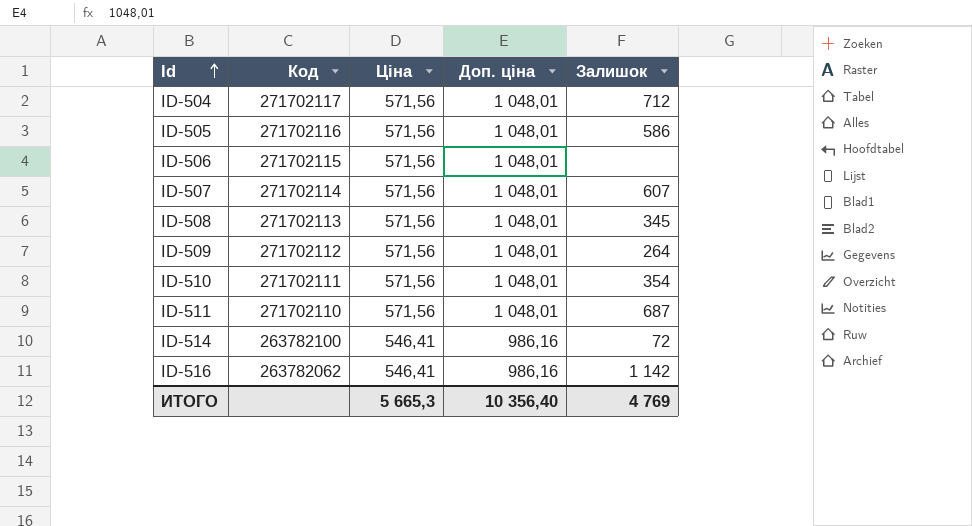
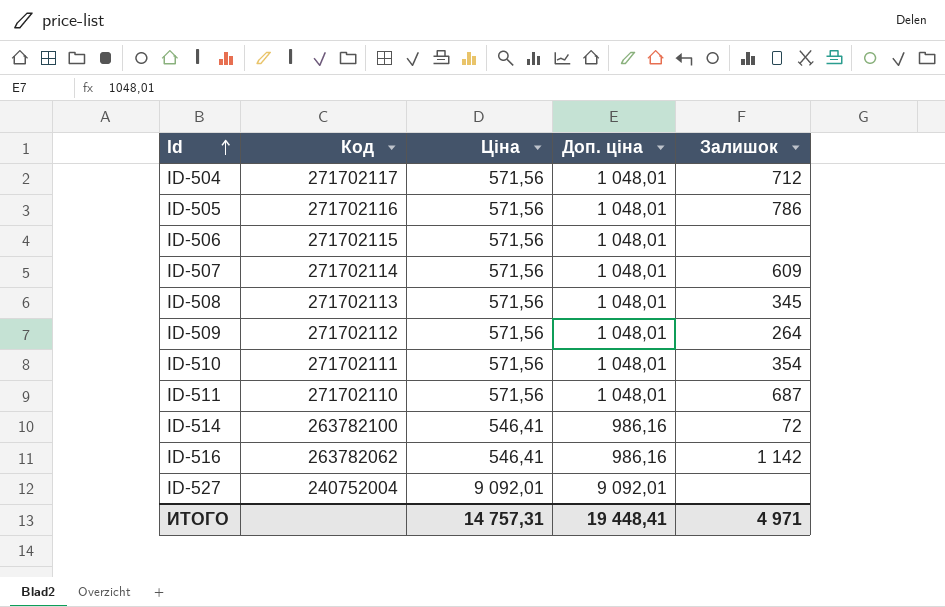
ID-505 | Залишок: 586 -> 786
ID-507 | Залишок: 607 -> 609
row ID-527: none -> 240752004 | 9 092,01 | 9 092,01 | none
ИТОГО | Ціна: 5 665,3 -> 14 757,31
ИТОГО | Доп. ціна: 10 356,40 -> 19 448,41
ИТОГО | Залишок: 4 769 -> 4 971

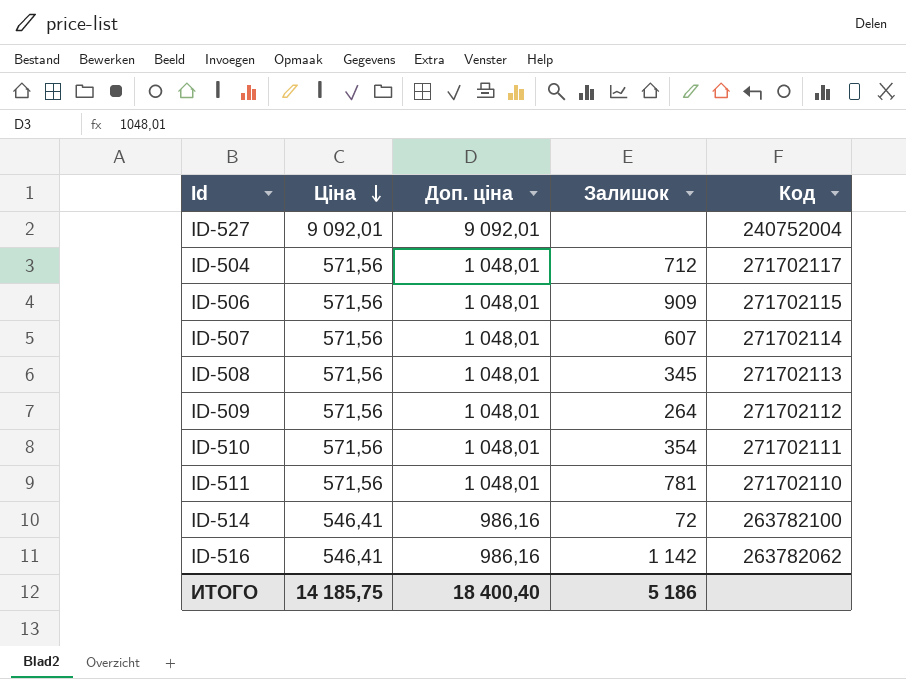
row order: Id ascending -> Ціна descending
column Код | position: 2 -> 5
row ID-505: 271702116 | 571,56 | 1 048,01 | 786 -> none
ID-506 | Залишок: none -> 909
ID-507 | Залишок: 609 -> 607
ID-511 | Залишок: 687 -> 781
ИТОГО | Ціна: 14 757,31 -> 14 185,75
ИТОГО | Доп. ціна: 19 448,41 -> 18 400,40
ИТОГО | Залишок: 4 971 -> 5 186

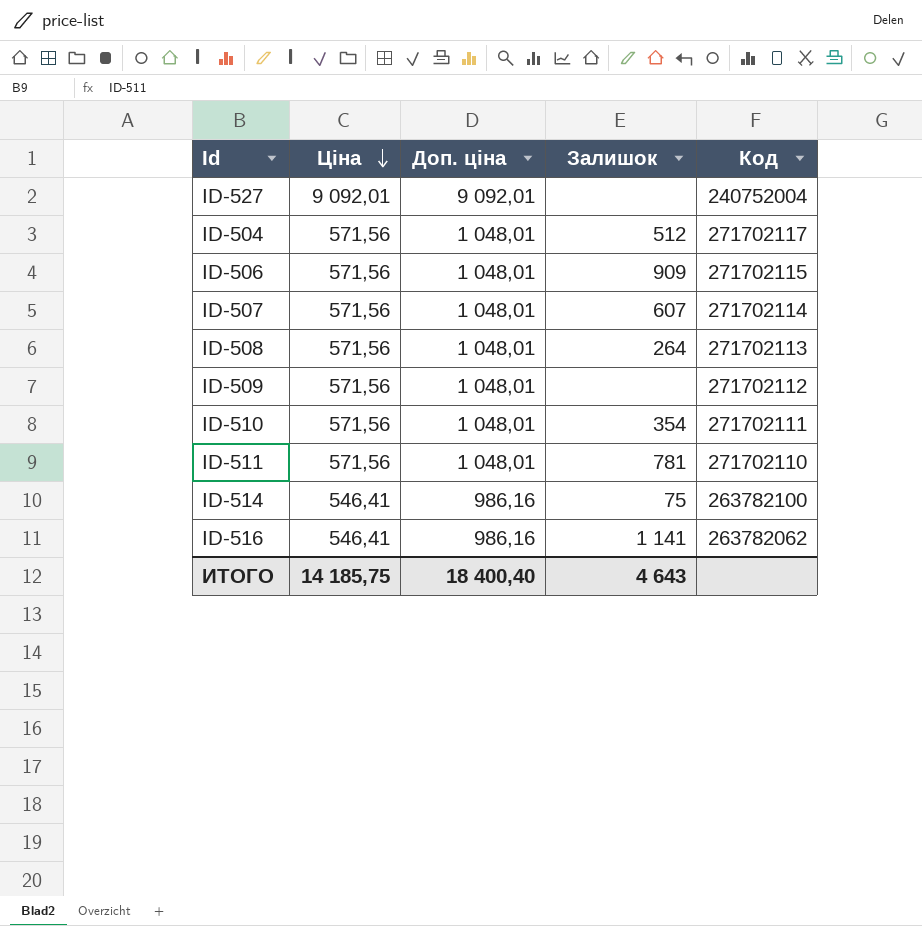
ID-504 | Залишок: 712 -> 512
ID-508 | Залишок: 345 -> 264
ID-509 | Залишок: 264 -> none
ID-514 | Залишок: 72 -> 75
ID-516 | Залишок: 1 142 -> 1 141
ИТОГО | Залишок: 5 186 -> 4 643

